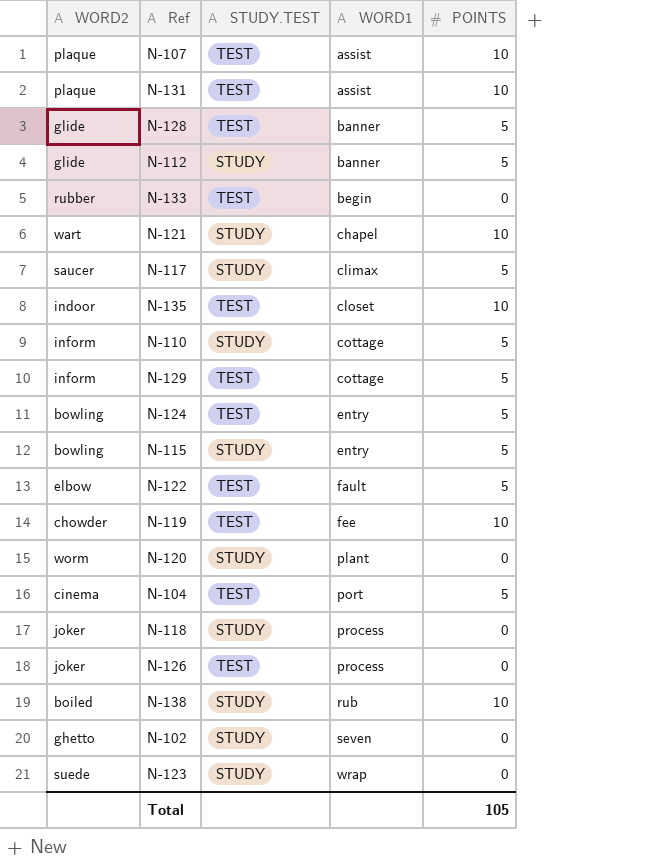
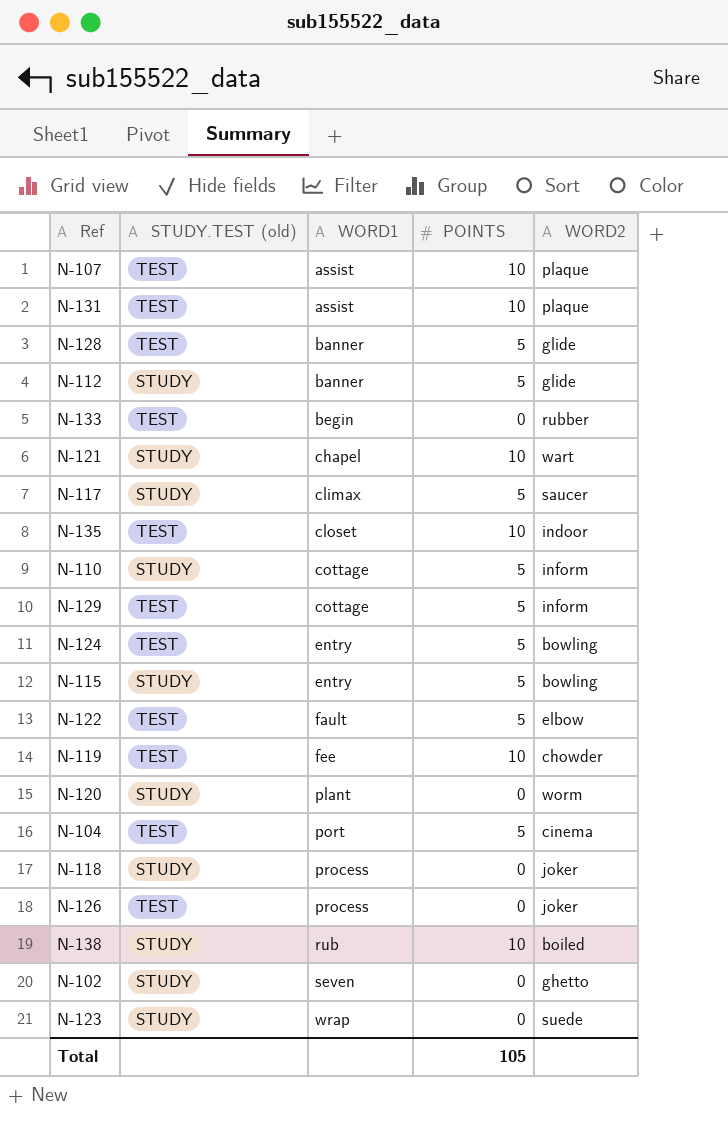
column name: STUDY.TEST -> STUDY.TEST (old)
column WORD2 | position: 1 -> 5

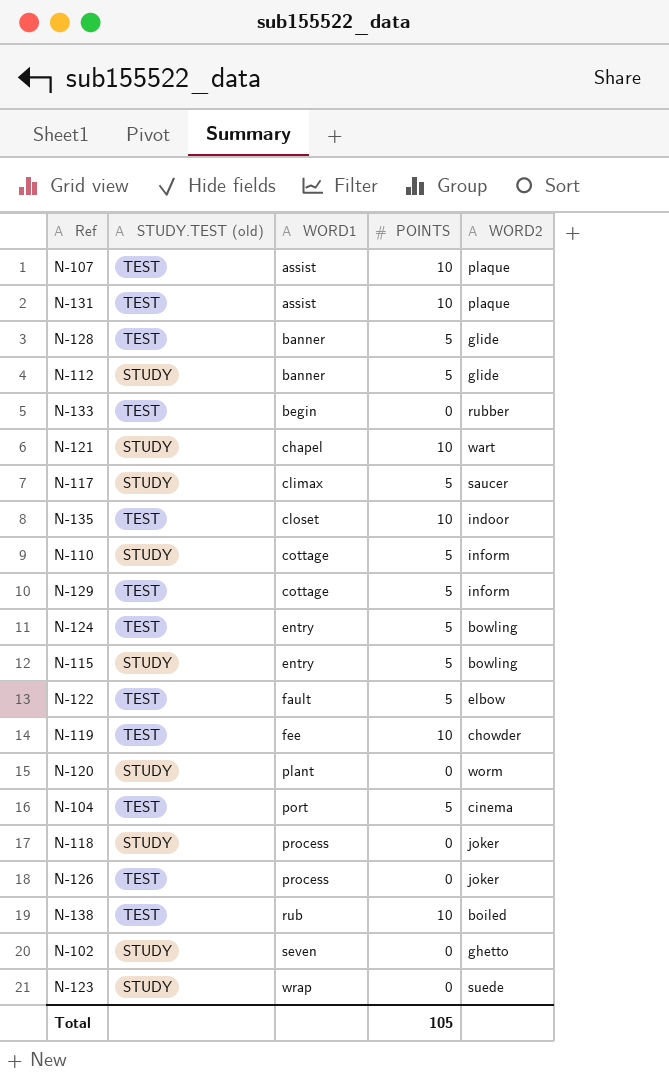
N-138 | STUDY.TEST (old): STUDY -> TEST

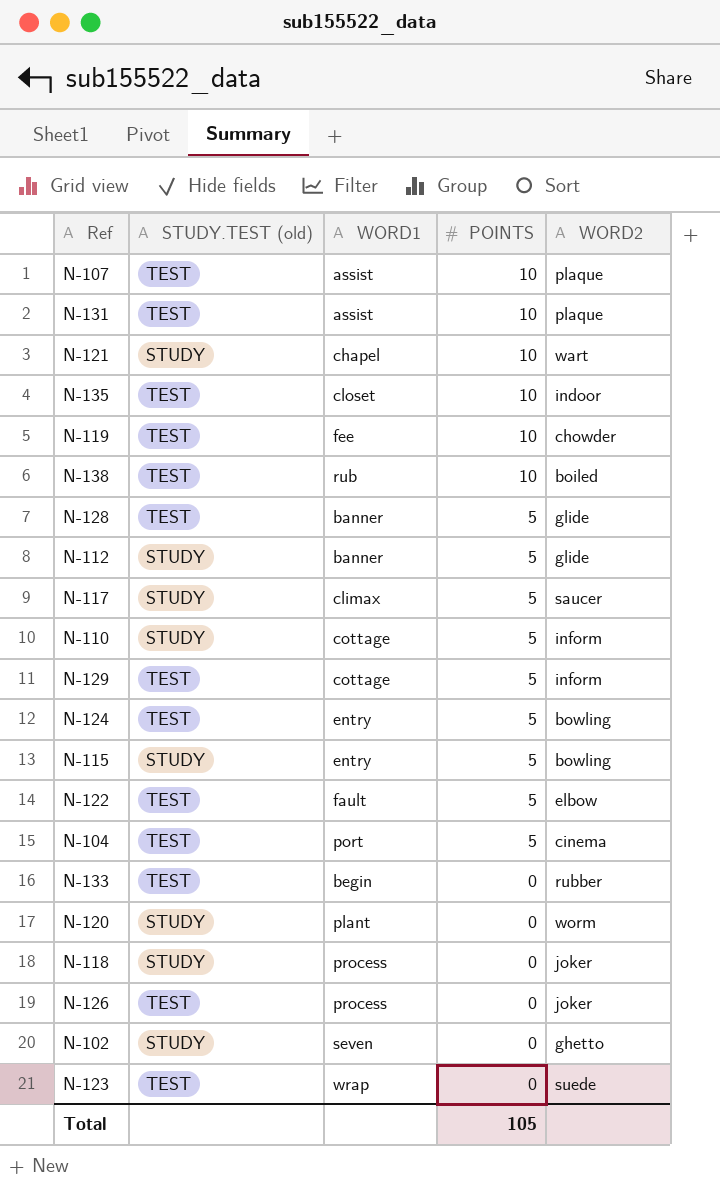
row order: WORD1 ascending -> POINTS descending
N-123 | STUDY.TEST (old): STUDY -> TEST

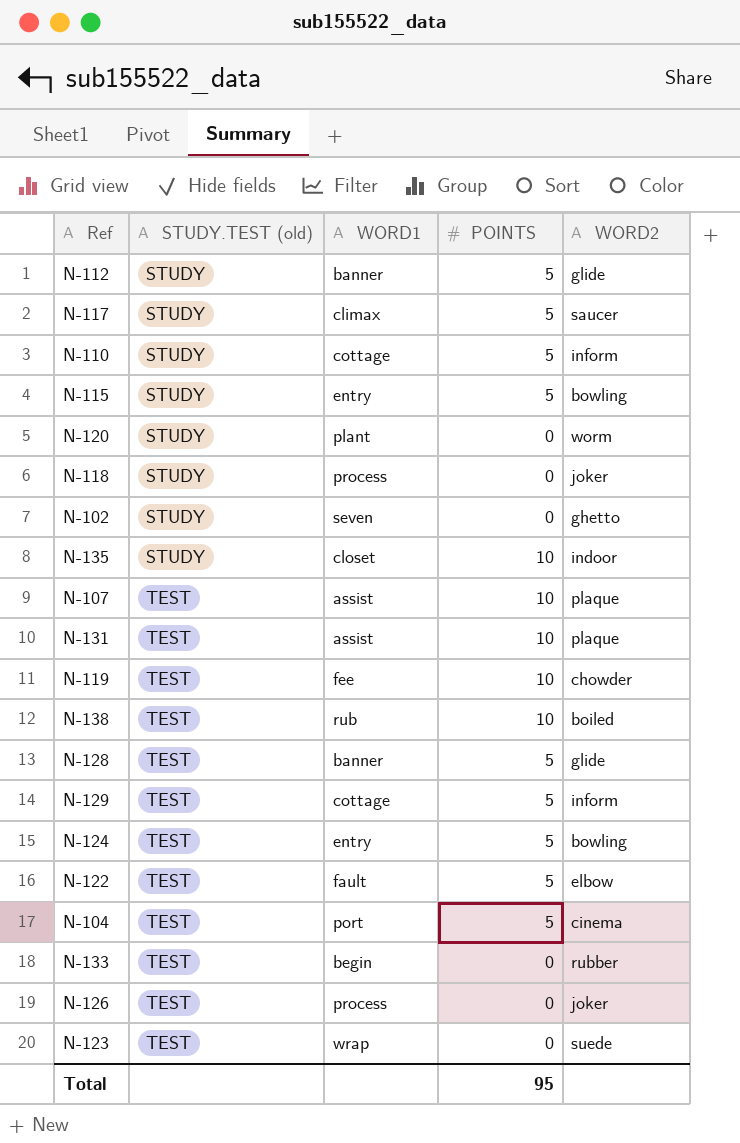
row order: POINTS descending -> STUDY.TEST (old) ascending
row N-121: STUDY | chapel | 10 | wart -> none
N-135 | STUDY.TEST (old): TEST -> STUDY
Total | POINTS: 105 -> 95

